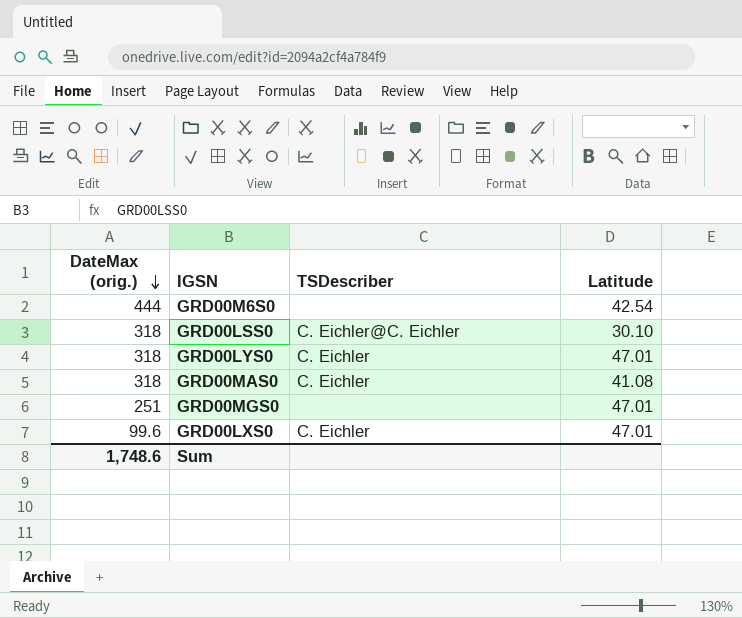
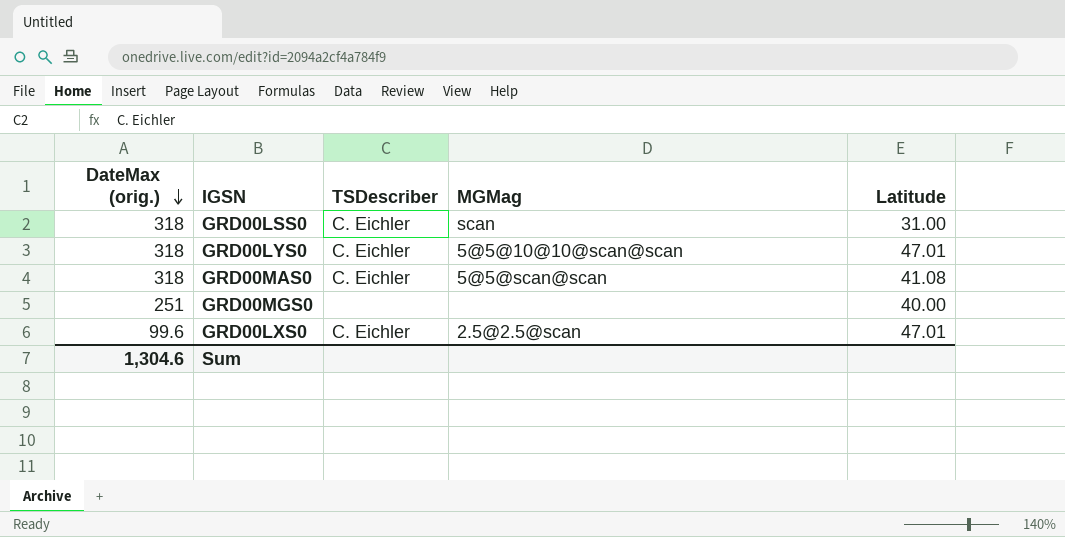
column MGMag | position: none -> 4
row GRD00M6S0: 444 | none | 42.54 -> none
GRD00LSS0 | TSDescriber: C. Eichler@C. Eichler -> C. Eichler
GRD00LSS0 | Latitude: 30.10 -> 31.00
GRD00MGS0 | Latitude: 47.01 -> 40.00
Sum | DateMax (orig.): 1,748.6 -> 1,304.6

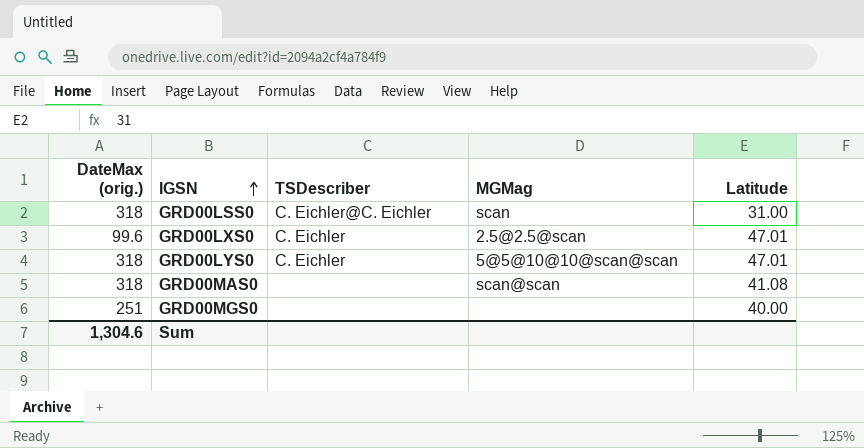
row order: DateMax (orig.) descending -> IGSN ascending
GRD00LSS0 | TSDescriber: C. Eichler -> C. Eichler@C. Eichler
GRD00MAS0 | TSDescriber: C. Eichler -> none
GRD00MAS0 | MGMag: 5@5@scan@scan -> scan@scan

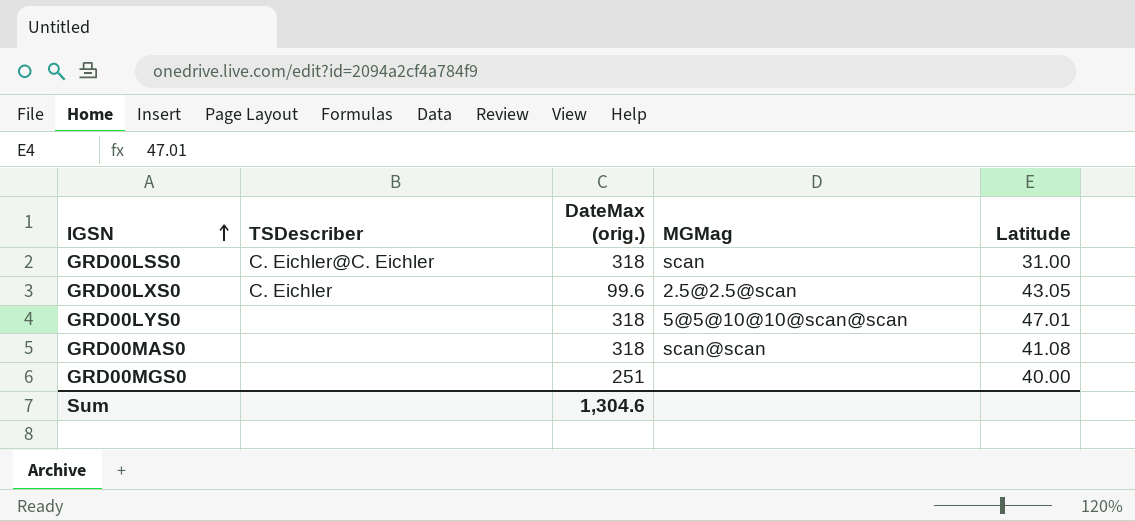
column DateMax (orig.) | position: 1 -> 3
GRD00LXS0 | Latitude: 47.01 -> 43.05
GRD00LYS0 | TSDescriber: C. Eichler -> none

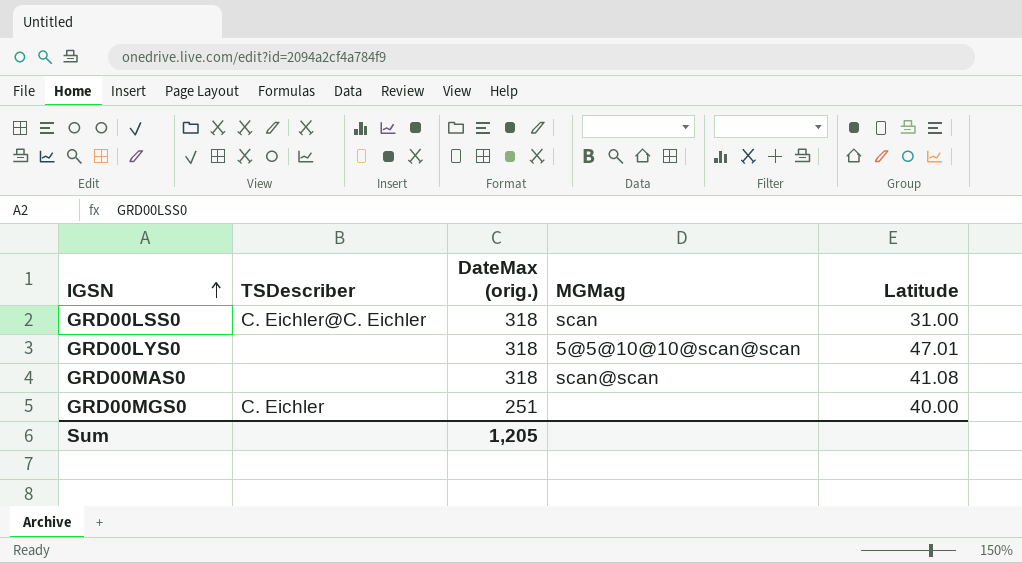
row GRD00LXS0: C. Eichler | 99.6 | 2.5@2.5@scan | 43.05 -> none
GRD00MGS0 | TSDescriber: none -> C. Eichler
Sum | DateMax (orig.): 1,304.6 -> 1,205

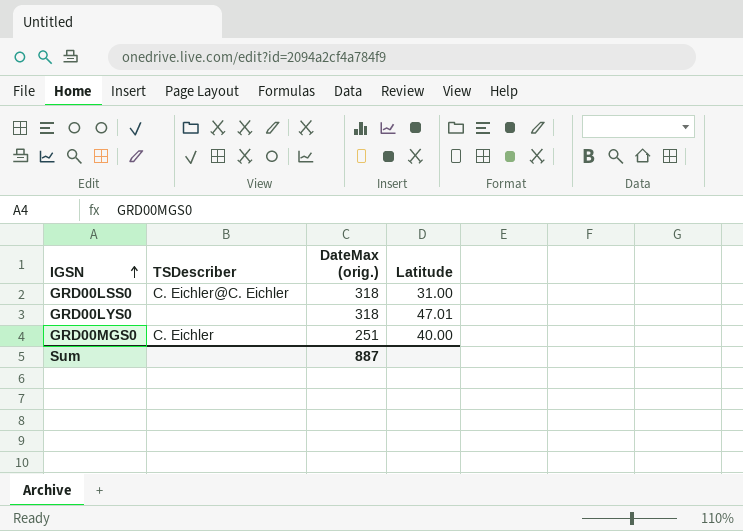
column MGMag | position: 4 -> none
row GRD00MAS0: none | 318 | scan@scan | 41.08 -> none
Sum | DateMax (orig.): 1,205 -> 887

